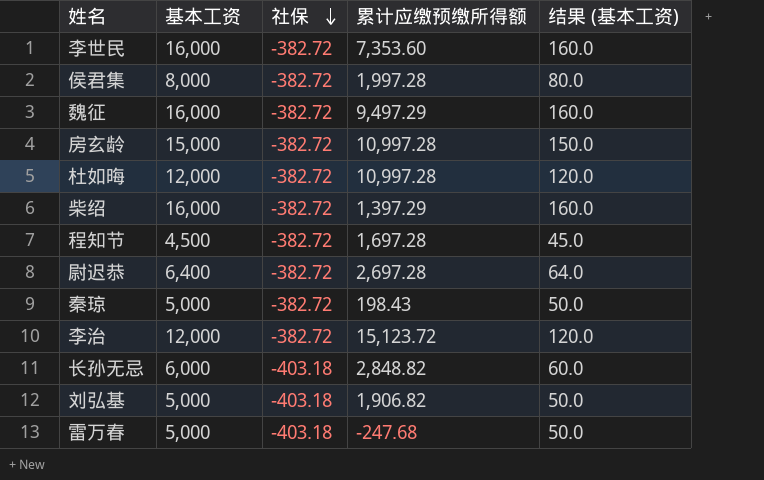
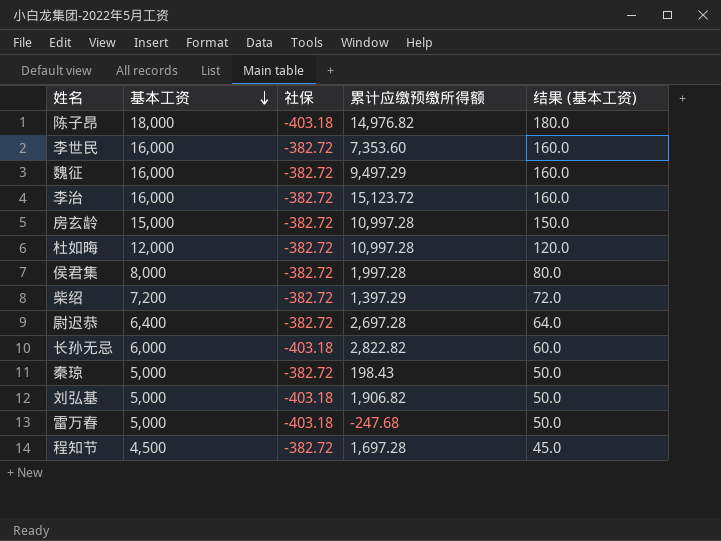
row order: 社保 descending -> 基本工资 descending
row 陈子昂: none -> 18,000 | -403.18 | 14,976.82 | 180.0
李治 | 基本工资: 12,000 -> 16,000
李治 | 结果 (基本工资): 120.0 -> 160.0
柴绍 | 基本工资: 16,000 -> 7,200
柴绍 | 结果 (基本工资): 160.0 -> 72.0
长孙无忌 | 累计应缴预缴所得额: 2,848.82 -> 2,822.82

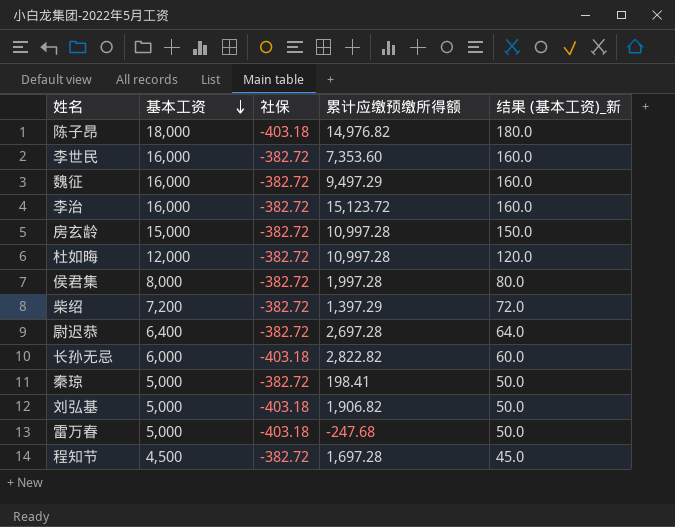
column name: 结果 (基本工资) -> 结果 (基本工资)_新
秦琼 | 累计应缴预缴所得额: 198.43 -> 198.41

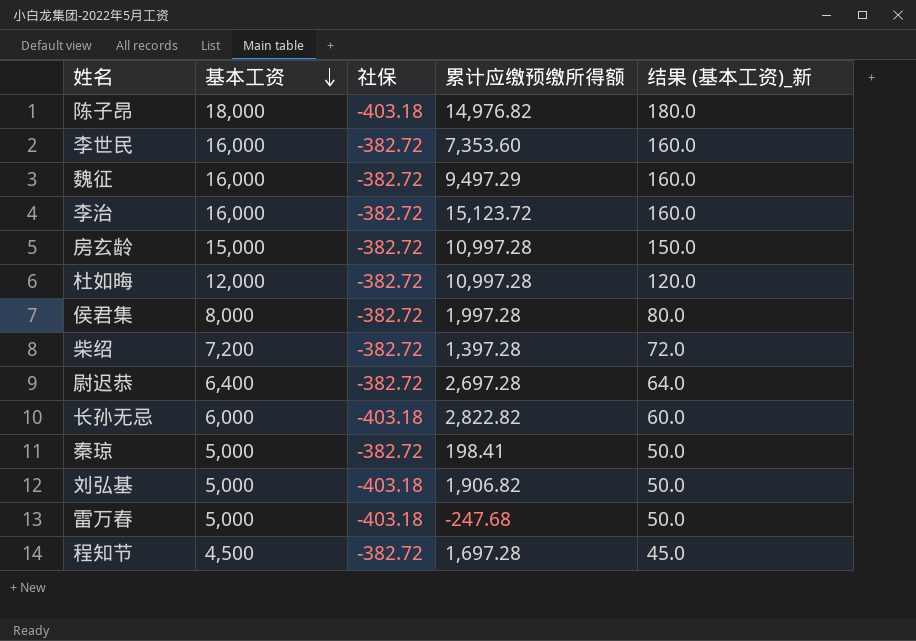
柴绍 | 累计应缴预缴所得额: 1,397.29 -> 1,397.28

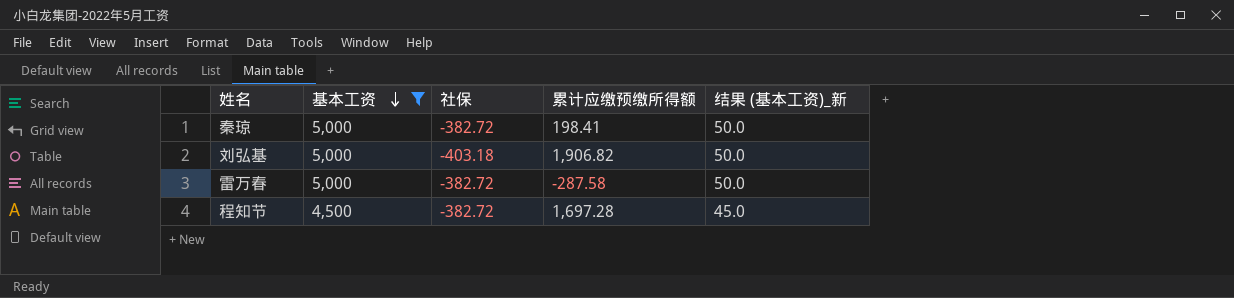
filter: none -> 基本工资 <= 5,000
雷万春 | 社保: -403.18 -> -382.72
雷万春 | 累计应缴预缴所得额: -247.68 -> -287.58

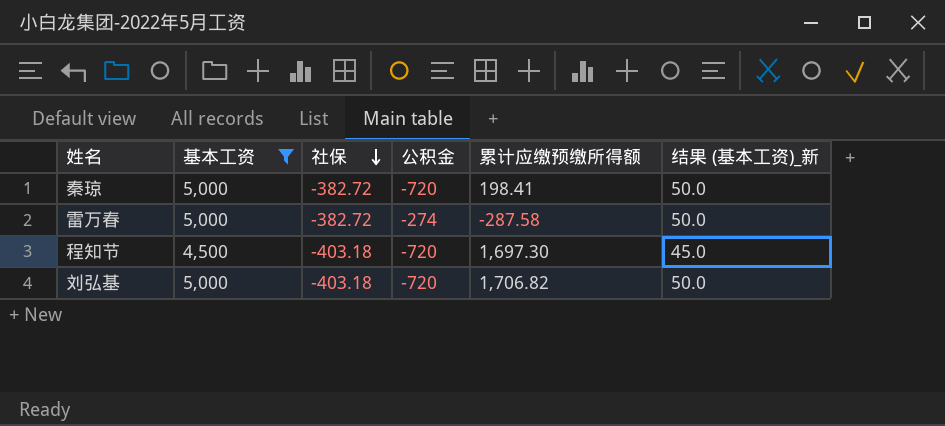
row order: 基本工资 descending -> 社保 descending
column 公积金 | position: none -> 4
程知节 | 社保: -382.72 -> -403.18
程知节 | 累计应缴预缴所得额: 1,697.28 -> 1,697.30
刘弘基 | 累计应缴预缴所得额: 1,906.82 -> 1,706.82

